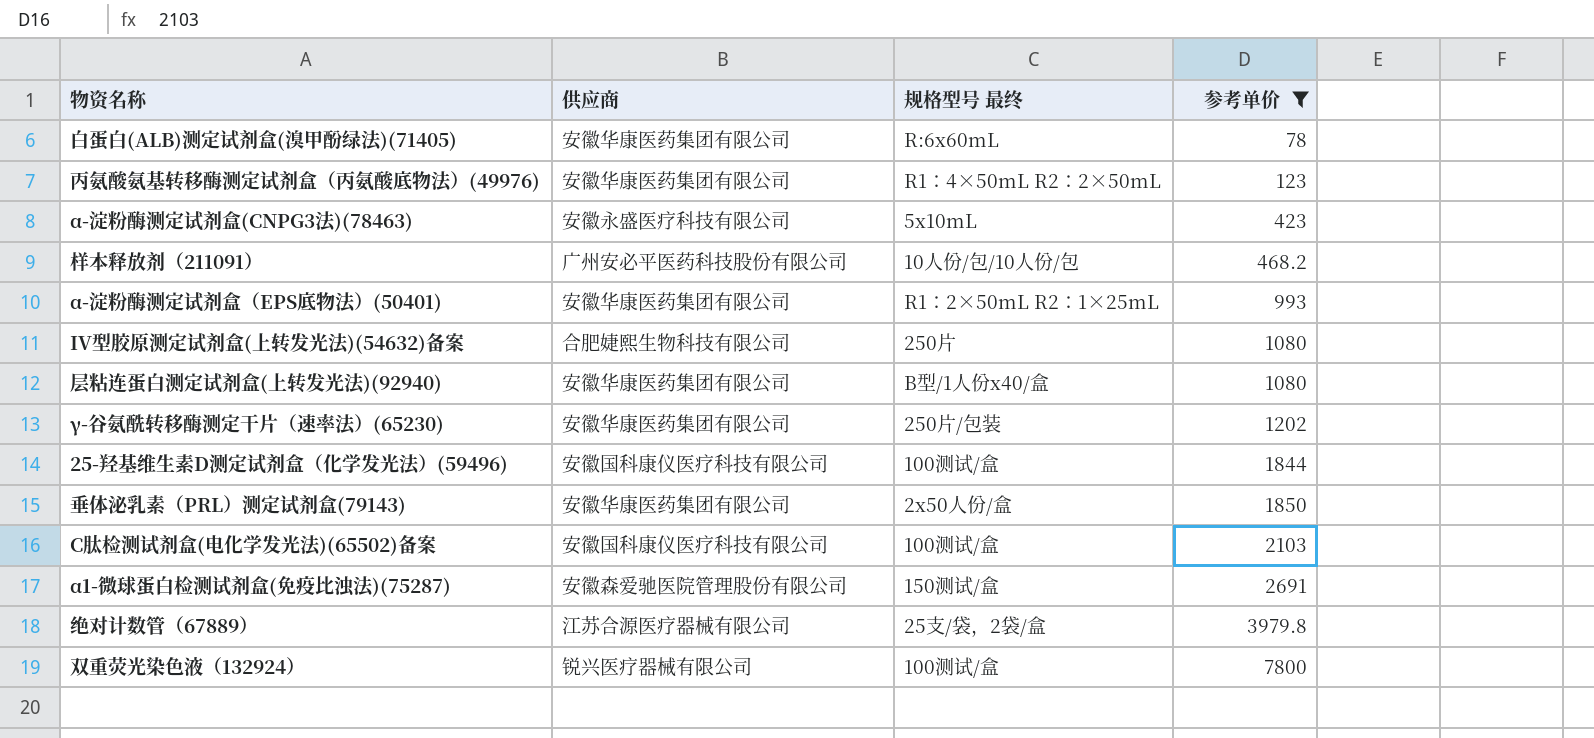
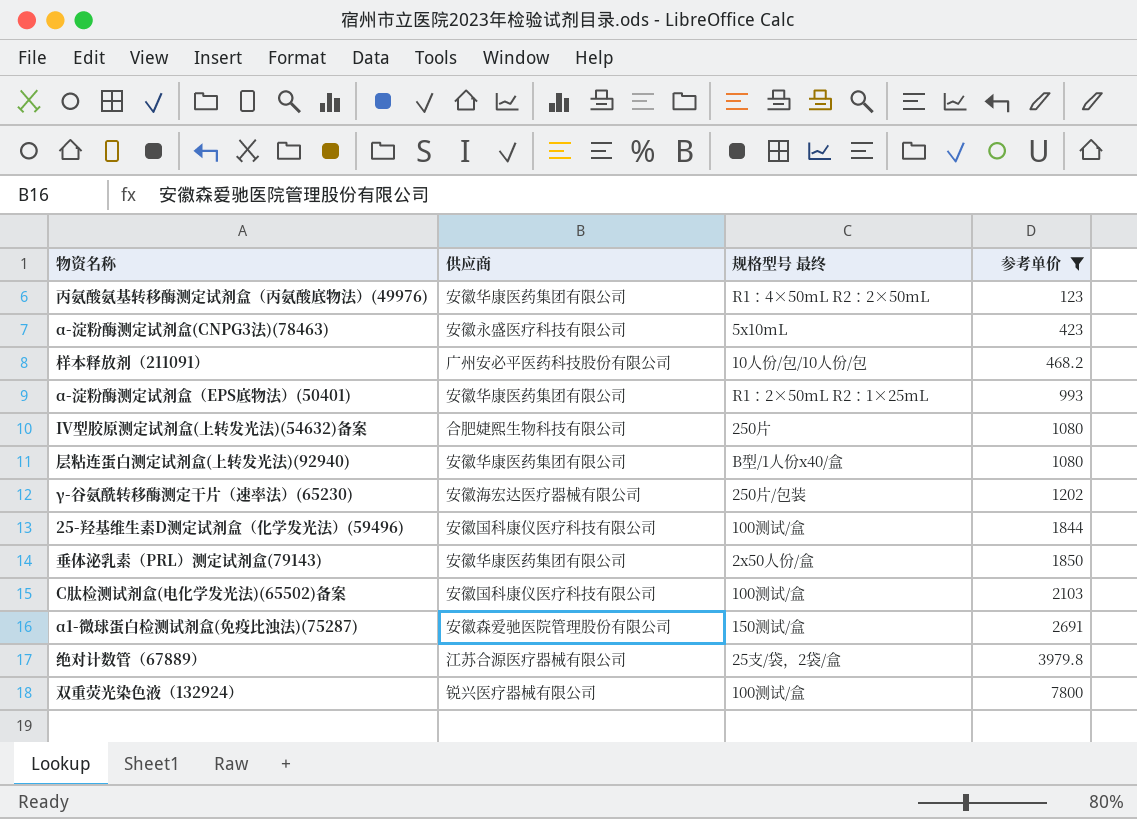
row 白蛋白(ALB)测定试剂盒(溴甲酚绿法)(71405): 安徽华康医药集团有限公司 | R:6x60mL | 78 -> none
γ-谷氨酰转移酶测定干片（速率法）(65230) | 供应商: 安徽华康医药集团有限公司 -> 安徽海宏达医疗器械有限公司

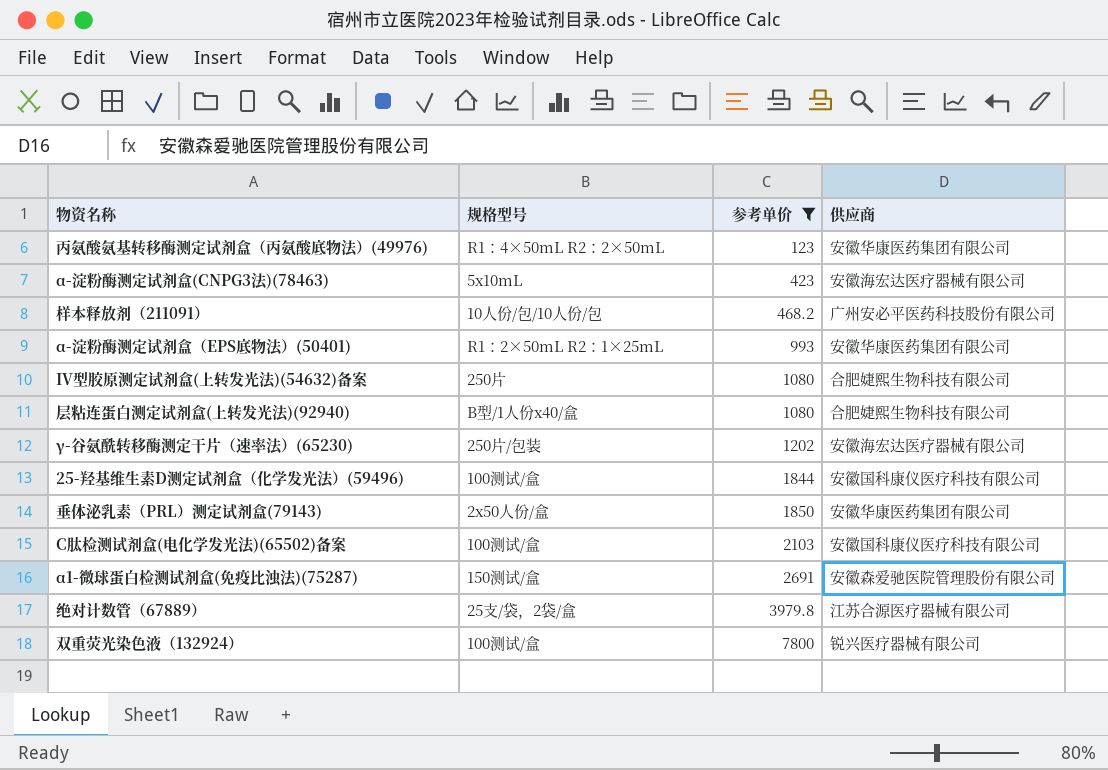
column name: 规格型号 最终 -> 规格型号
column 供应商 | position: 2 -> 4
α-淀粉酶测定试剂盒(CNPG3法)(78463) | 供应商: 安徽永盛医疗科技有限公司 -> 安徽海宏达医疗器械有限公司
层粘连蛋白测定试剂盒(上转发光法)(92940) | 供应商: 安徽华康医药集团有限公司 -> 合肥婕熙生物科技有限公司

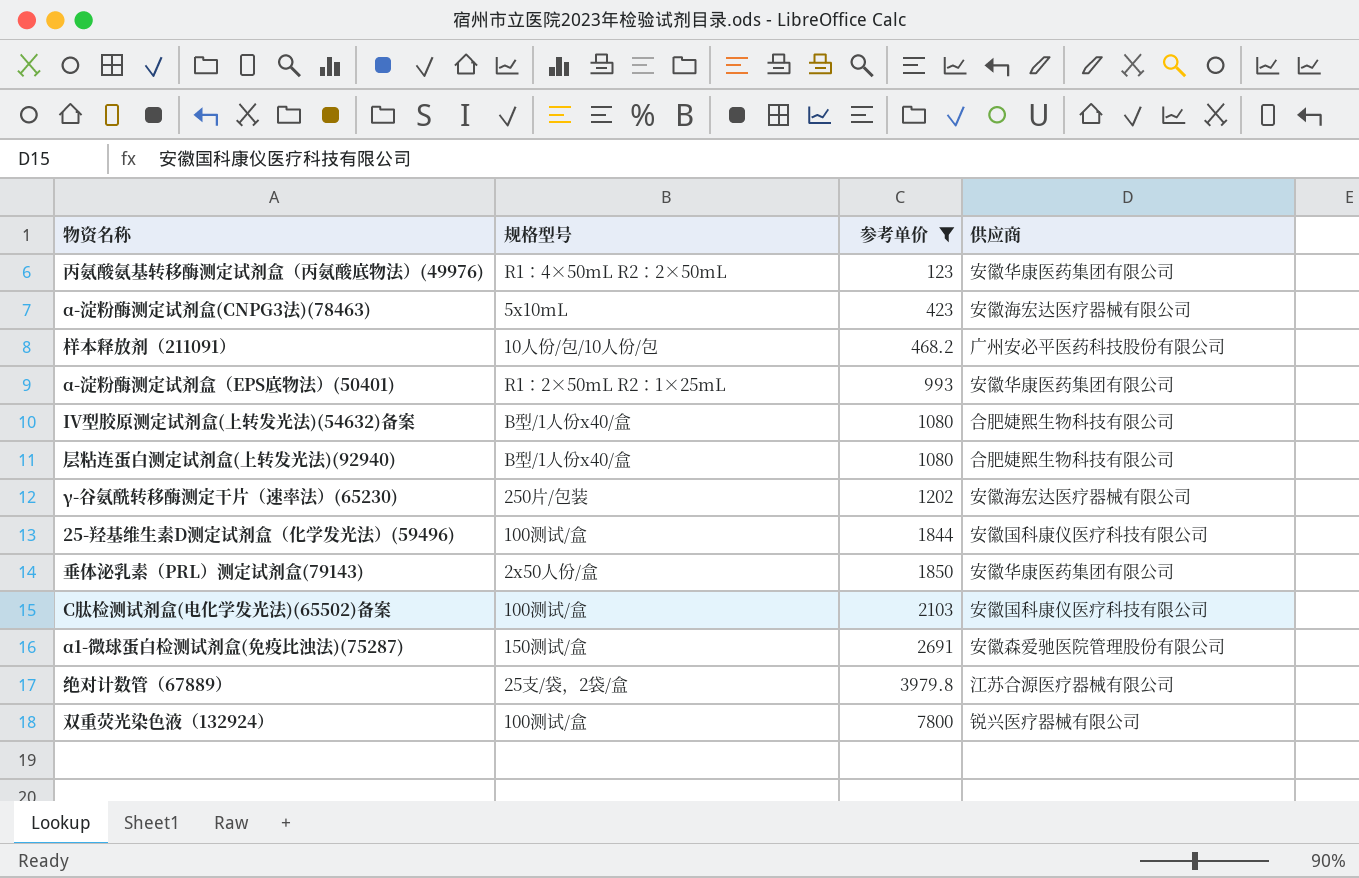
IV型胶原测定试剂盒(上转发光法)(54632)备案 | 规格型号: 250片 -> B型/1人份x40/盒

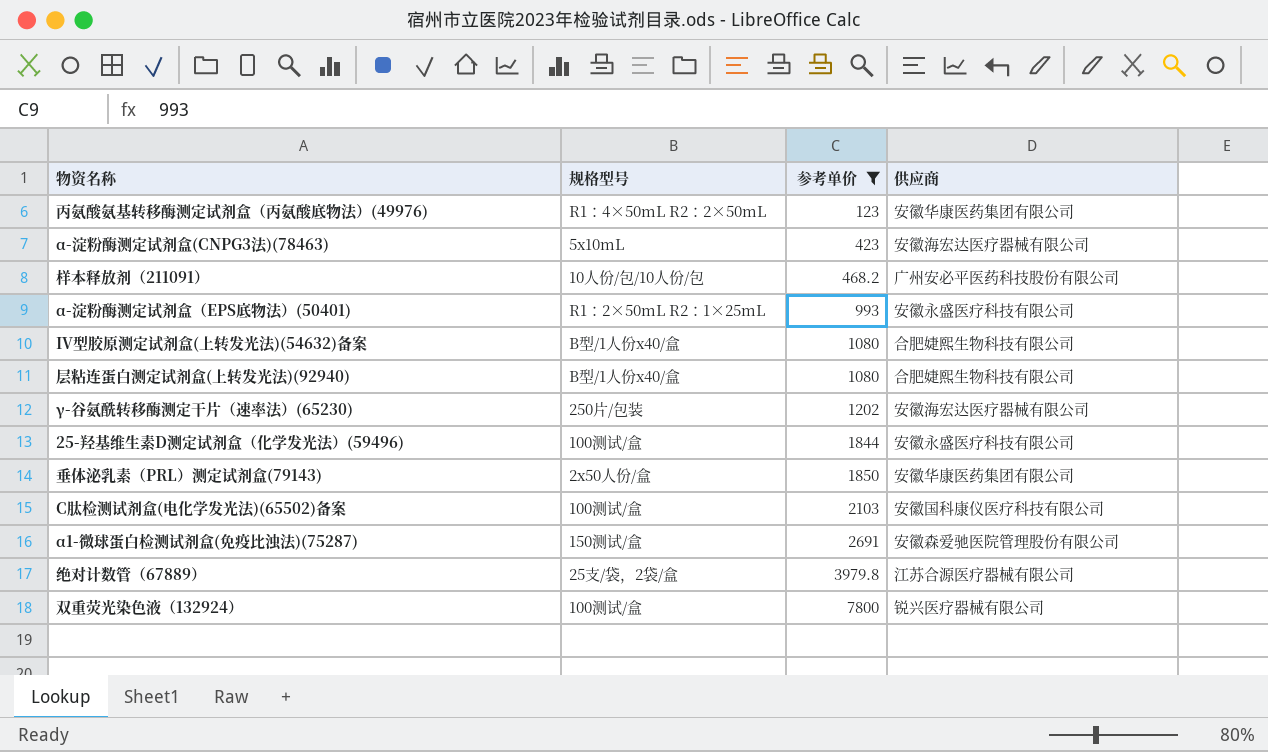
α-淀粉酶测定试剂盒（EPS底物法）(50401) | 供应商: 安徽华康医药集团有限公司 -> 安徽永盛医疗科技有限公司
25-羟基维生素D测定试剂盒（化学发光法）(59496) | 供应商: 安徽国科康仪医疗科技有限公司 -> 安徽永盛医疗科技有限公司

